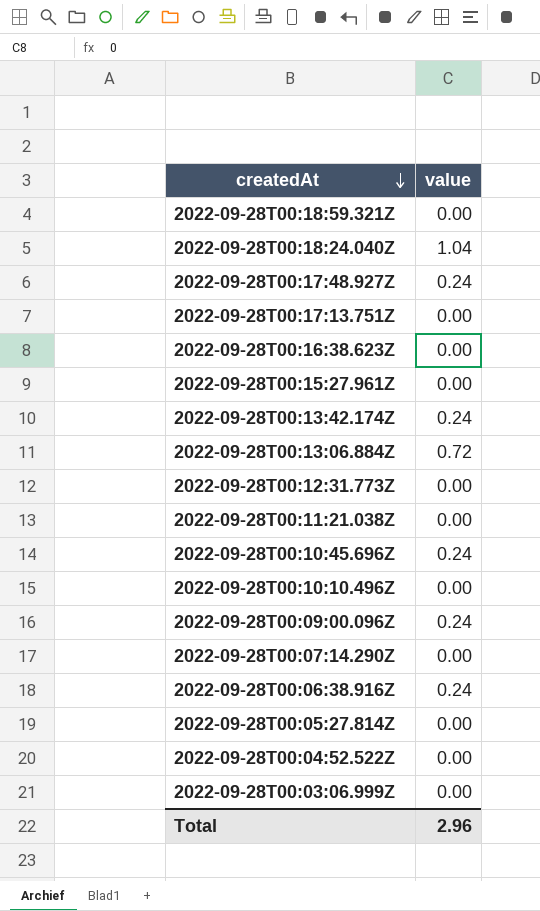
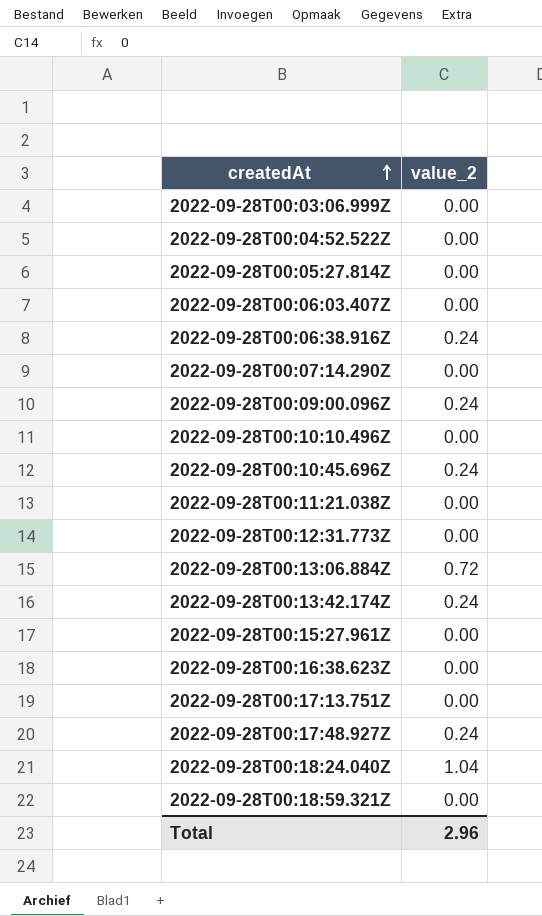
row order: createdAt descending -> createdAt ascending
column name: value -> value_2
row 2022-09-28T00:06:03.407Z: none -> 0.00

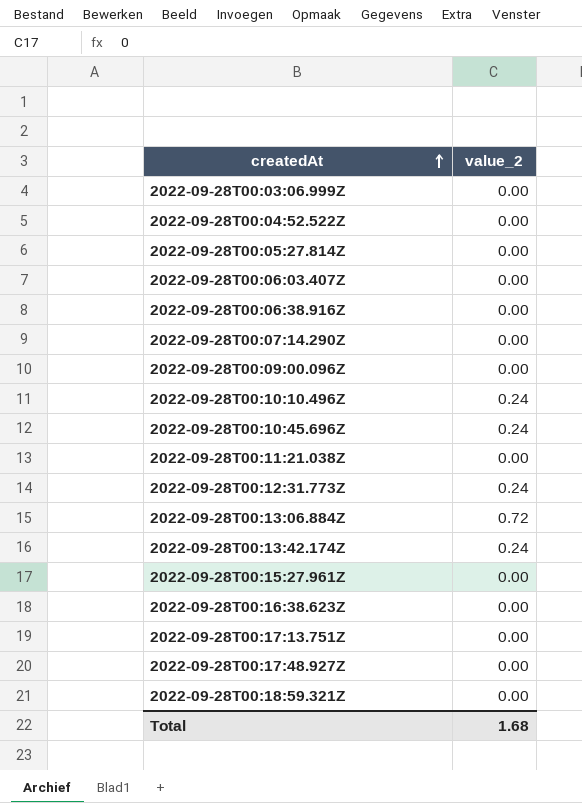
row 2022-09-28T00:18:24.040Z: 1.04 -> none
2022-09-28T00:06:38.916Z | value_2: 0.24 -> 0.00
2022-09-28T00:09:00.096Z | value_2: 0.24 -> 0.00
2022-09-28T00:10:10.496Z | value_2: 0.00 -> 0.24
2022-09-28T00:12:31.773Z | value_2: 0.00 -> 0.24
2022-09-28T00:17:48.927Z | value_2: 0.24 -> 0.00
Total | value_2: 2.96 -> 1.68

